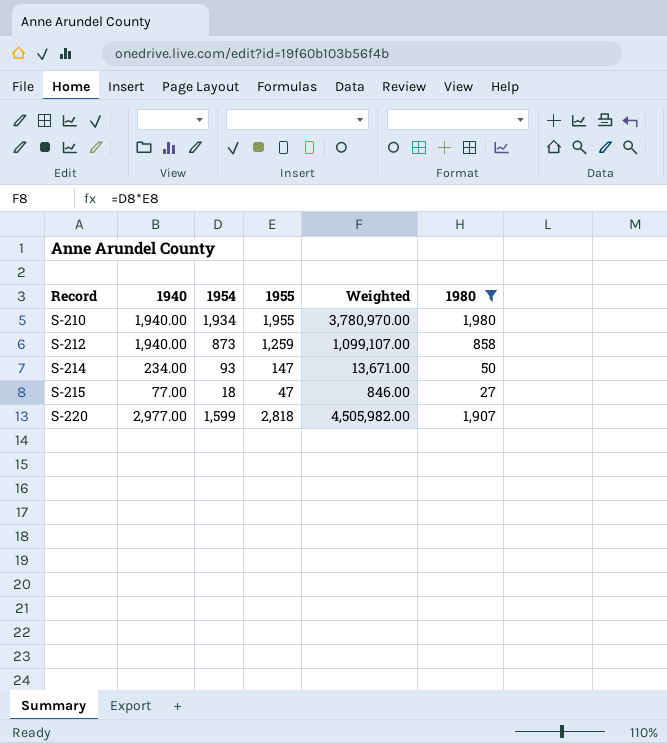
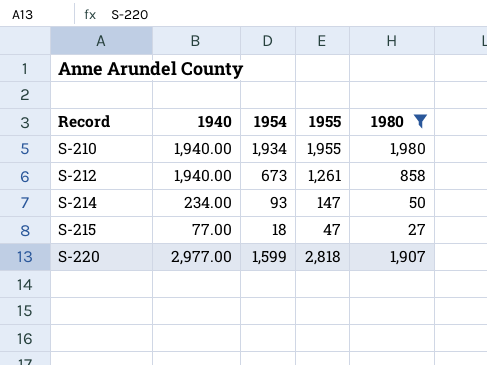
column Weighted | formula: [1954] * [1955] -> none
S-212 | 1954: 873 -> 673
S-212 | 1955: 1,259 -> 1,261

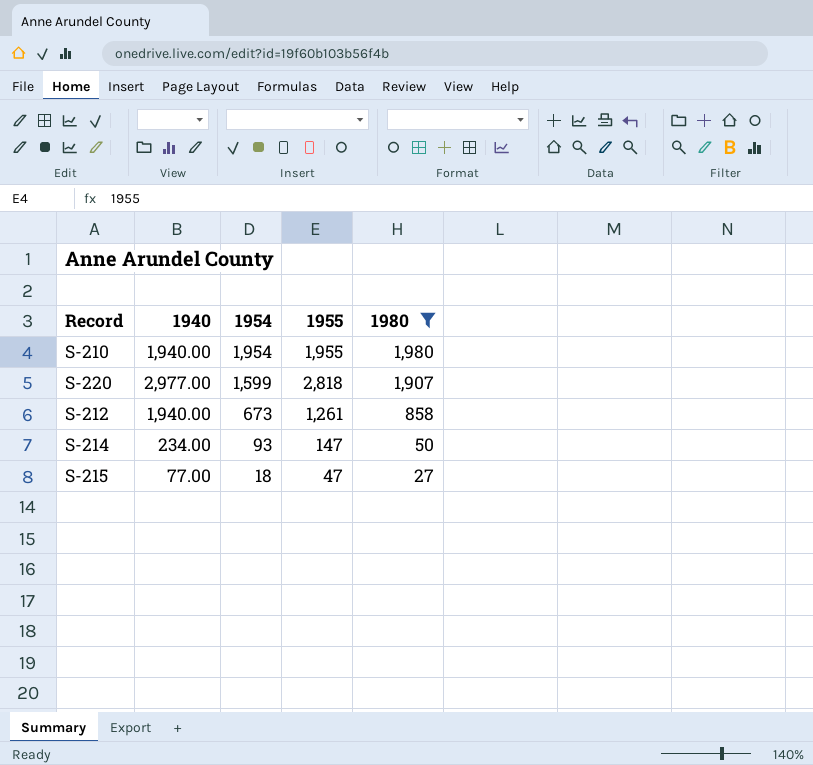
row order: Record ascending -> 1954 descending
S-210 | 1954: 1,934 -> 1,954

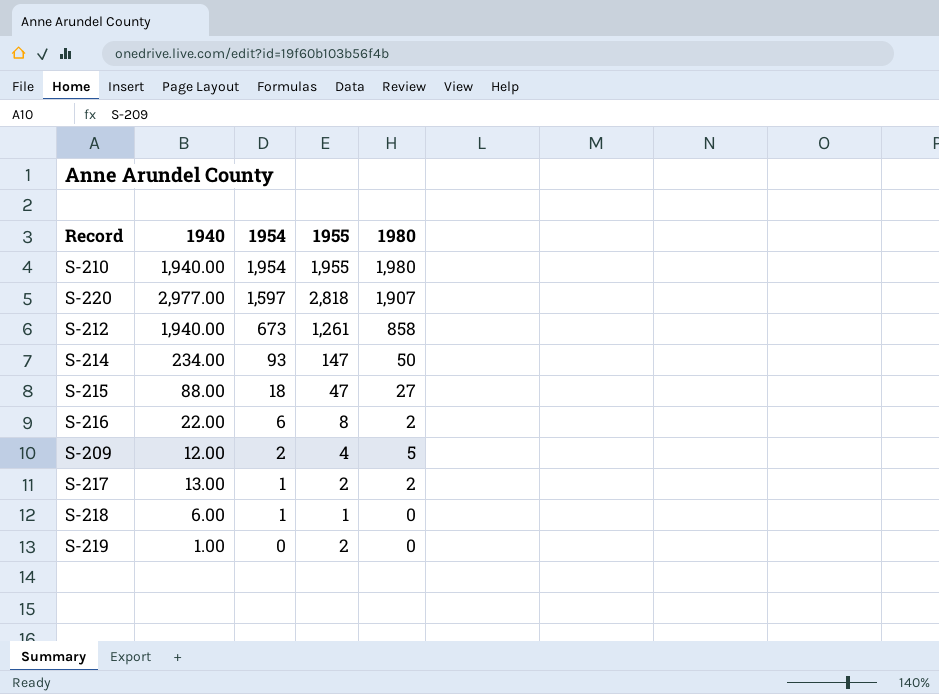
filter: 1980 >= 27 -> none
S-220 | 1954: 1,599 -> 1,597
S-215 | 1940: 77.00 -> 88.00

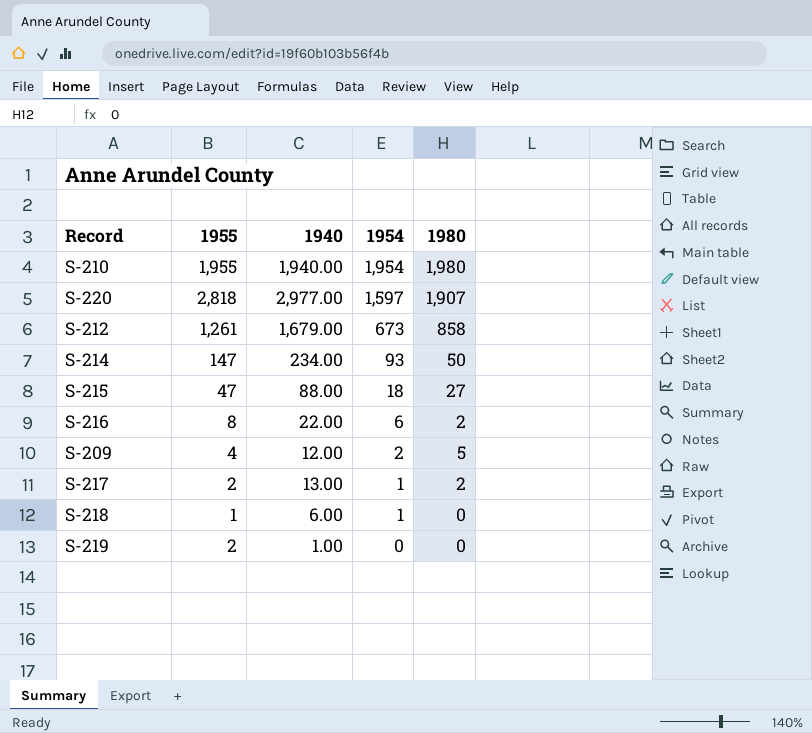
column 1955 | position: 4 -> 2
S-212 | 1940: 1,940.00 -> 1,679.00

